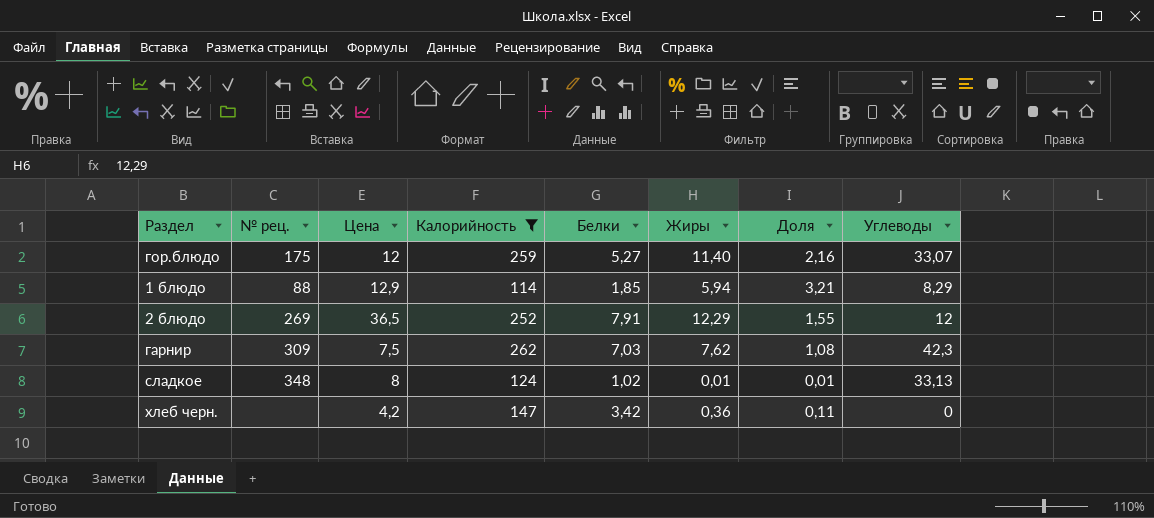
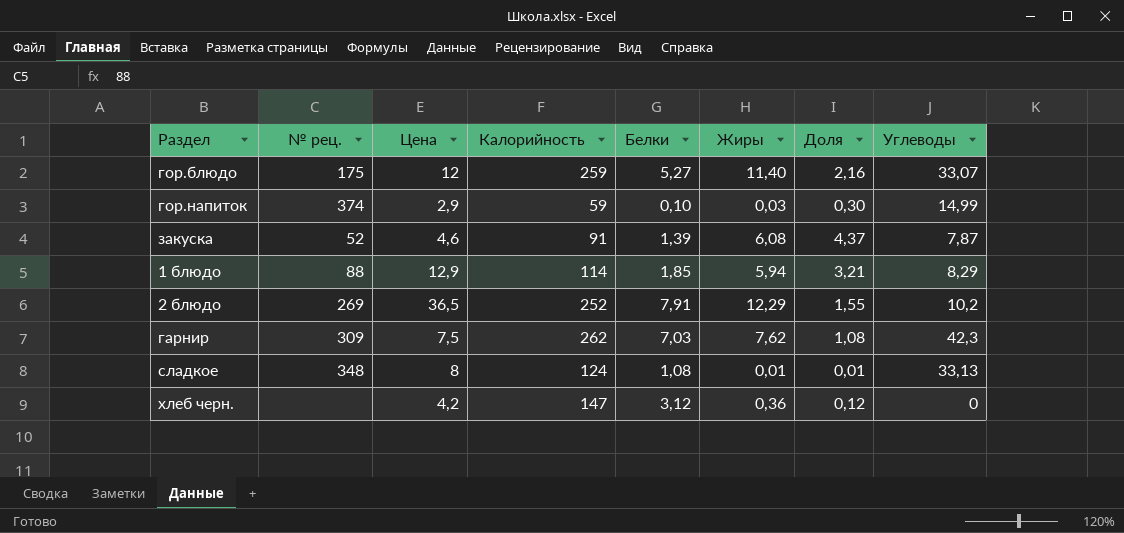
filter: Калорийность >= 114 -> none
2 блюдо | Углеводы: 12 -> 10,2
сладкое | Белки: 1,02 -> 1,08
хлеб черн. | Белки: 3,42 -> 3,12
хлеб черн. | Доля: 0,11 -> 0,12

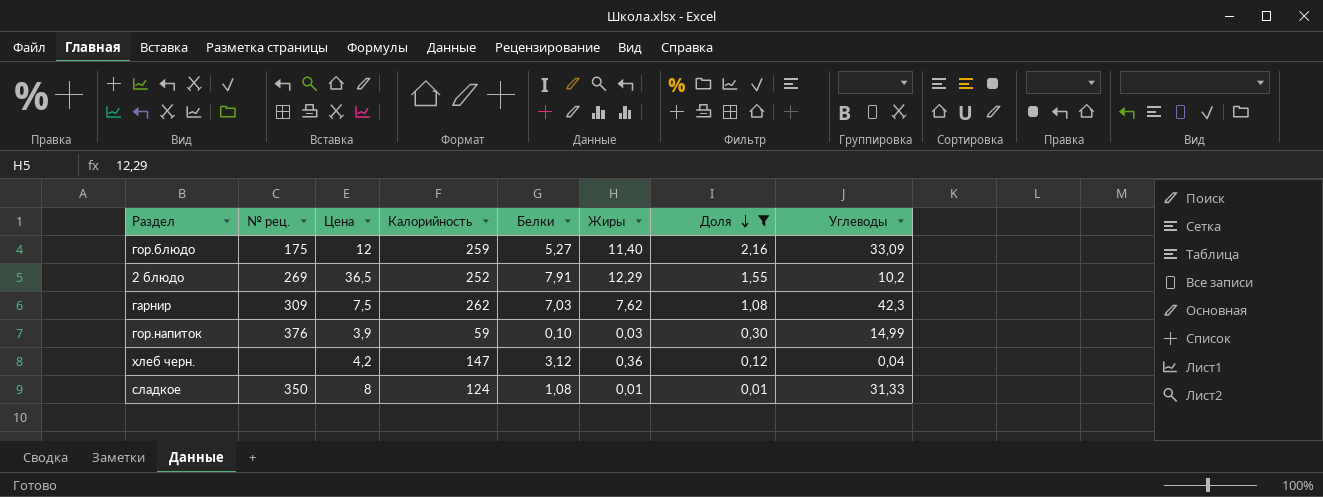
filter: none -> Доля <= 2,16
row order: none -> Доля descending
гор.блюдо | Углеводы: 33,07 -> 33,09
гор.напиток | № рец.: 374 -> 376
гор.напиток | Цена: 2,9 -> 3,9
хлеб черн. | Углеводы: 0 -> 0,04
сладкое | № рец.: 348 -> 350
сладкое | Углеводы: 33,13 -> 31,33

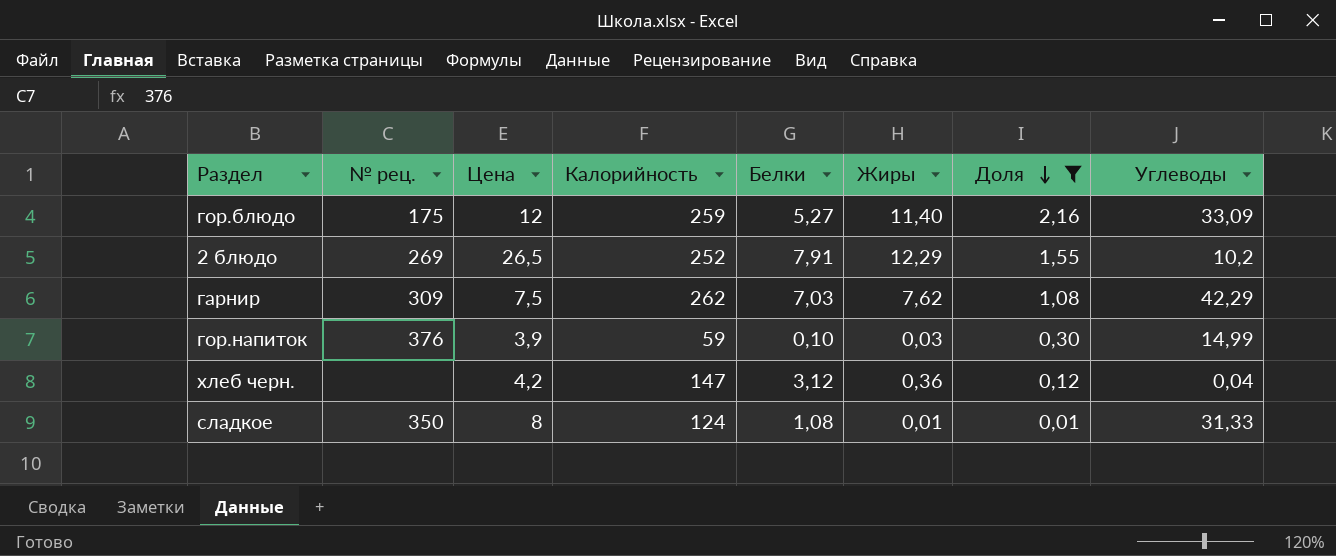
2 блюдо | Цена: 36,5 -> 26,5
гарнир | Углеводы: 42,3 -> 42,29

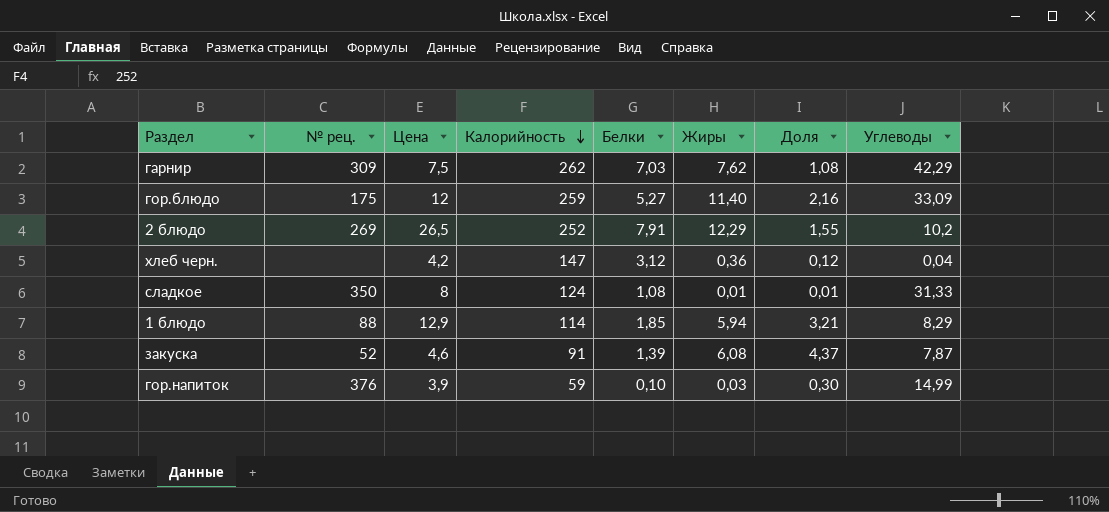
filter: Доля <= 2,16 -> none
row order: Доля descending -> Калорийность descending

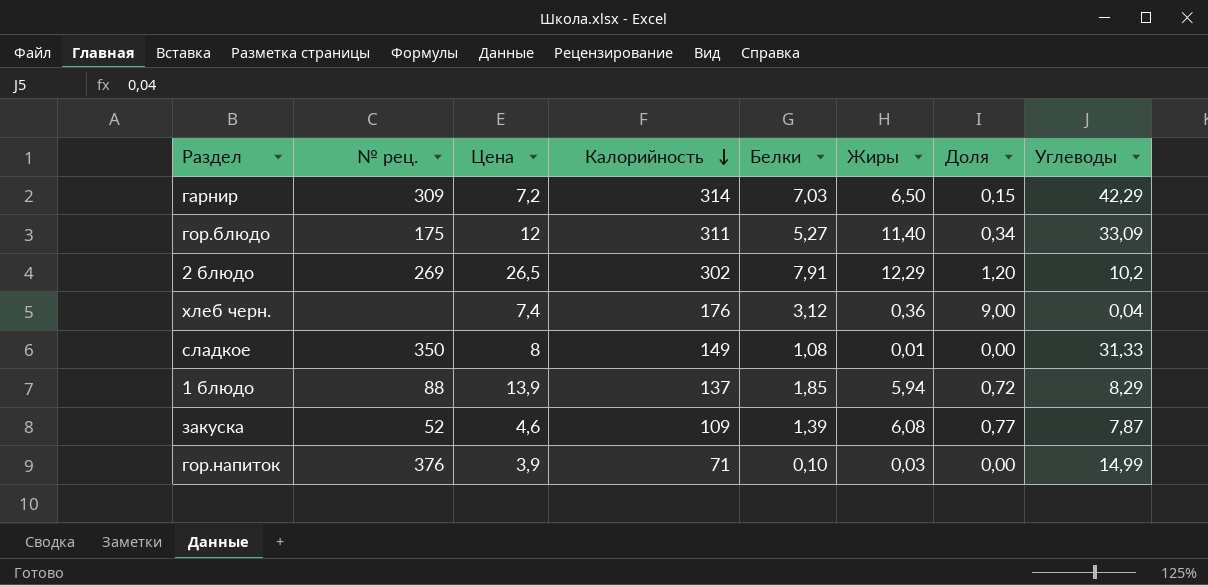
column Доля | formula: [Жиры] / [Белки] -> [Жиры] / [Углеводы]
гарнир | Цена: 7,5 -> 7,2
гарнир | Калорийность: 262 -> 314
гарнир | Жиры: 7,62 -> 6,50
гор.блюдо | Калорийность: 259 -> 311
2 блюдо | Калорийность: 252 -> 302
хлеб черн. | Цена: 4,2 -> 7,4
хлеб черн. | Калорийность: 147 -> 176
сладкое | Калорийность: 124 -> 149
1 блюдо | Цена: 12,9 -> 13,9
1 блюдо | Калорийность: 114 -> 137
закуска | Калорийность: 91 -> 109
гор.напиток | Калорийность: 59 -> 71

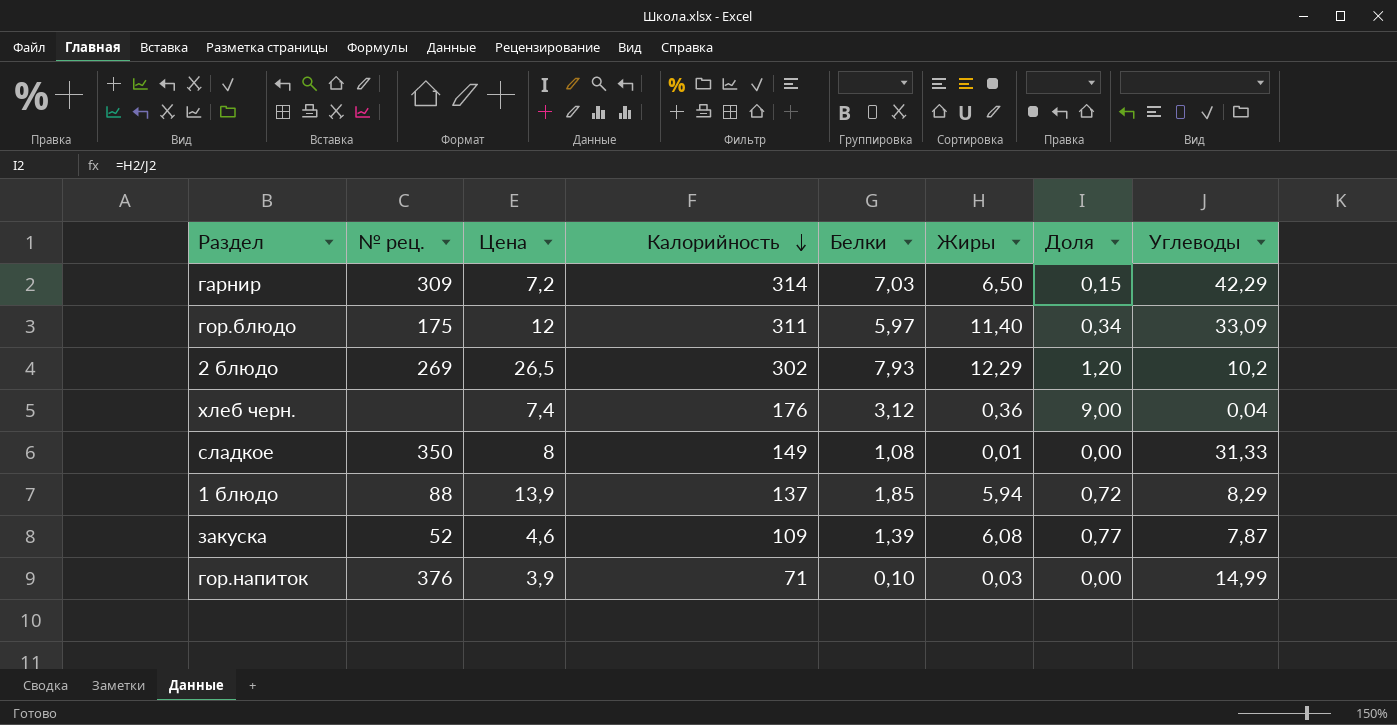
гор.блюдо | Белки: 5,27 -> 5,97
2 блюдо | Белки: 7,91 -> 7,93

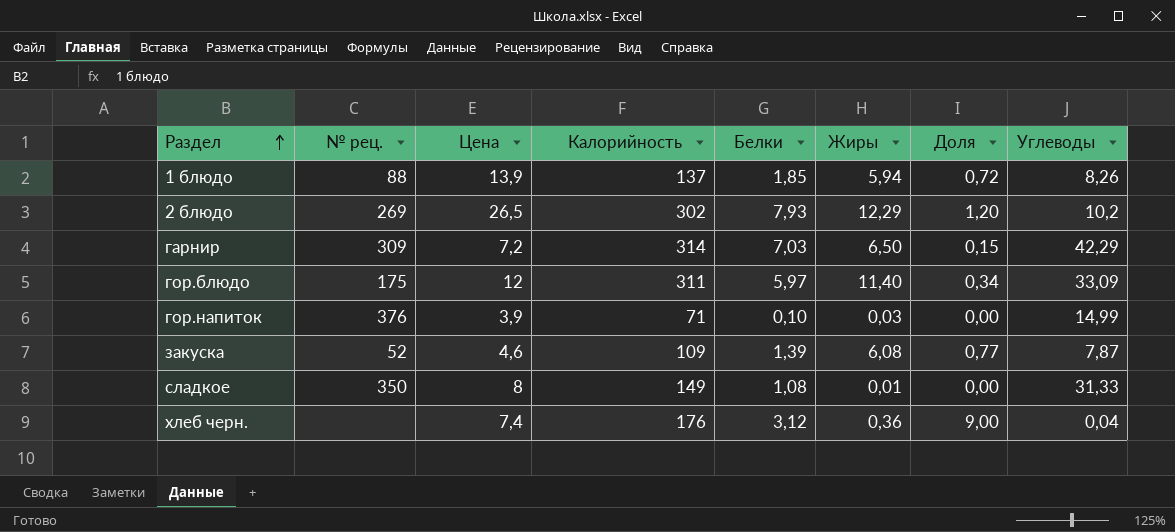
row order: Калорийность descending -> Раздел ascending
1 блюдо | Углеводы: 8,29 -> 8,26

